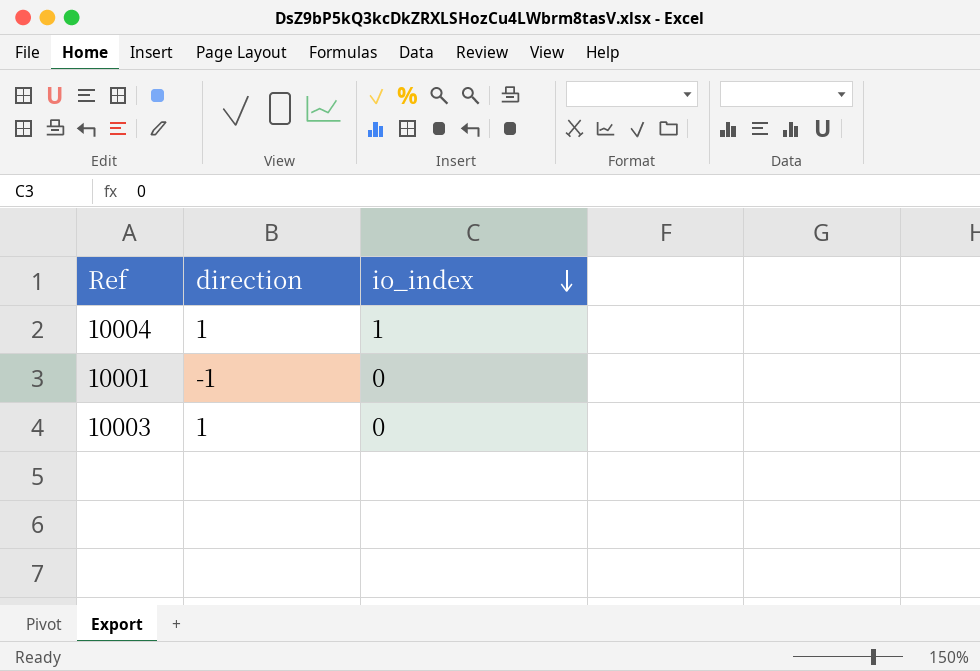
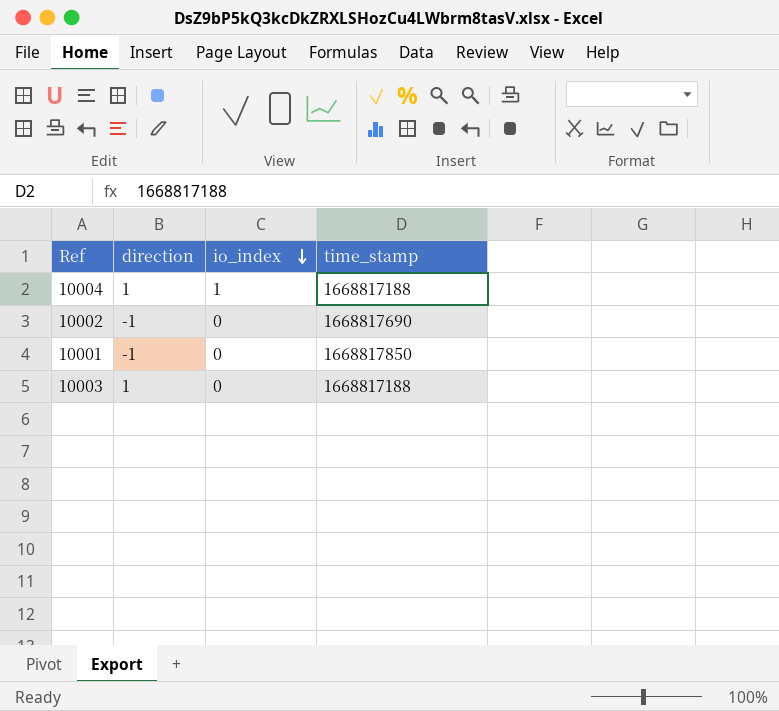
column time_stamp | position: none -> 4
row 10002: none -> -1 | 0 | 1668817690

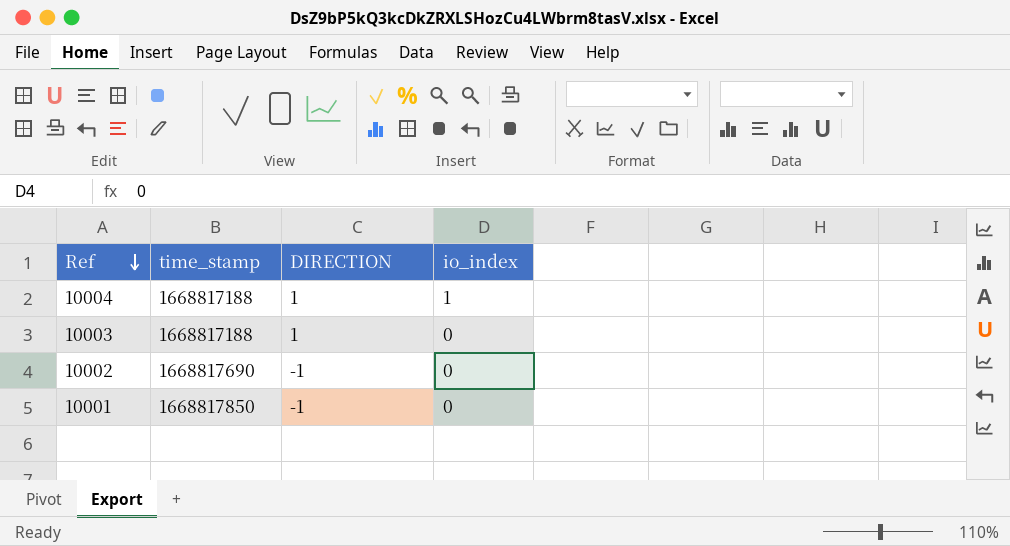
row order: io_index descending -> Ref descending
column time_stamp | position: 4 -> 2
column name: direction -> DIRECTION

